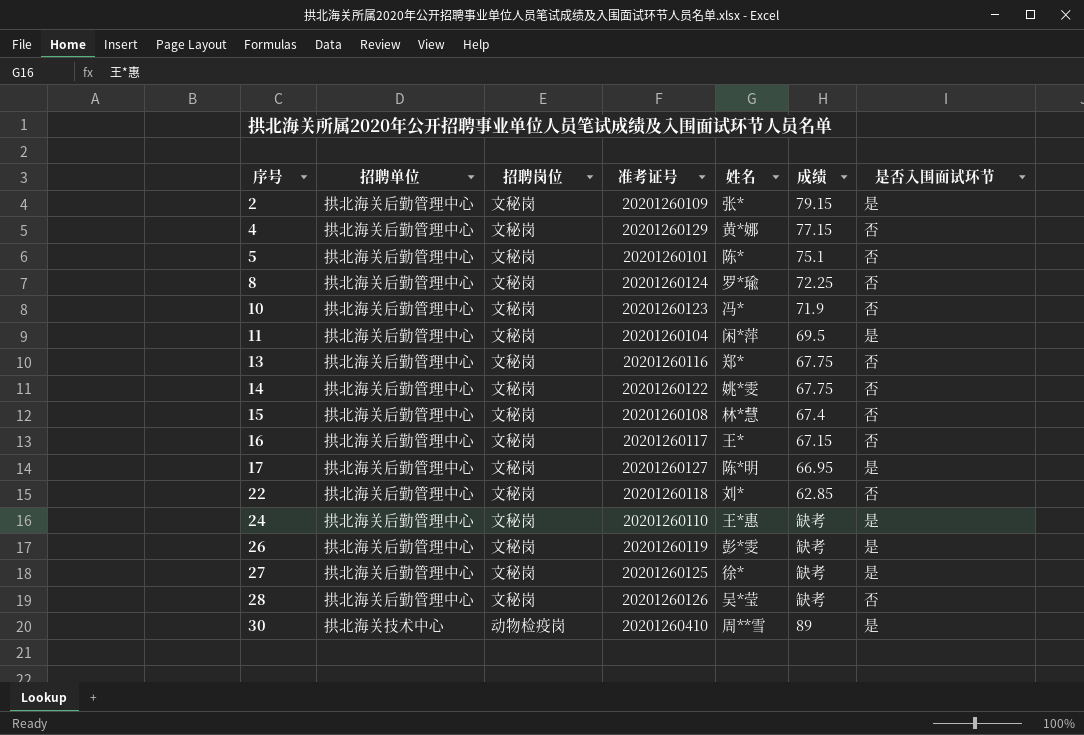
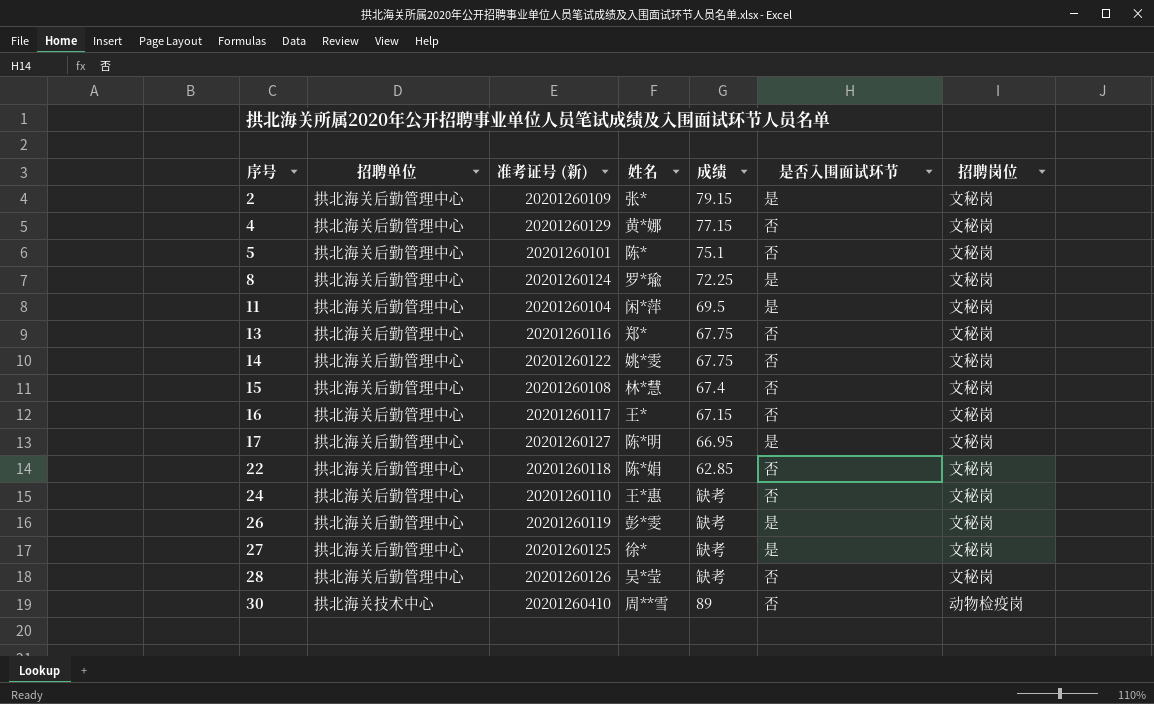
column name: 准考证号 -> 准考证号 (新)
column 招聘岗位 | position: 3 -> 7
row 10: 拱北海关后勤管理中心 | 文秘岗 | 20201260123 | 冯* | 71.9 | 否 -> none
8 | 是否入围面试环节: 否 -> 是
22 | 姓名: 刘* -> 陈*娟
24 | 是否入围面试环节: 是 -> 否
30 | 是否入围面试环节: 是 -> 否

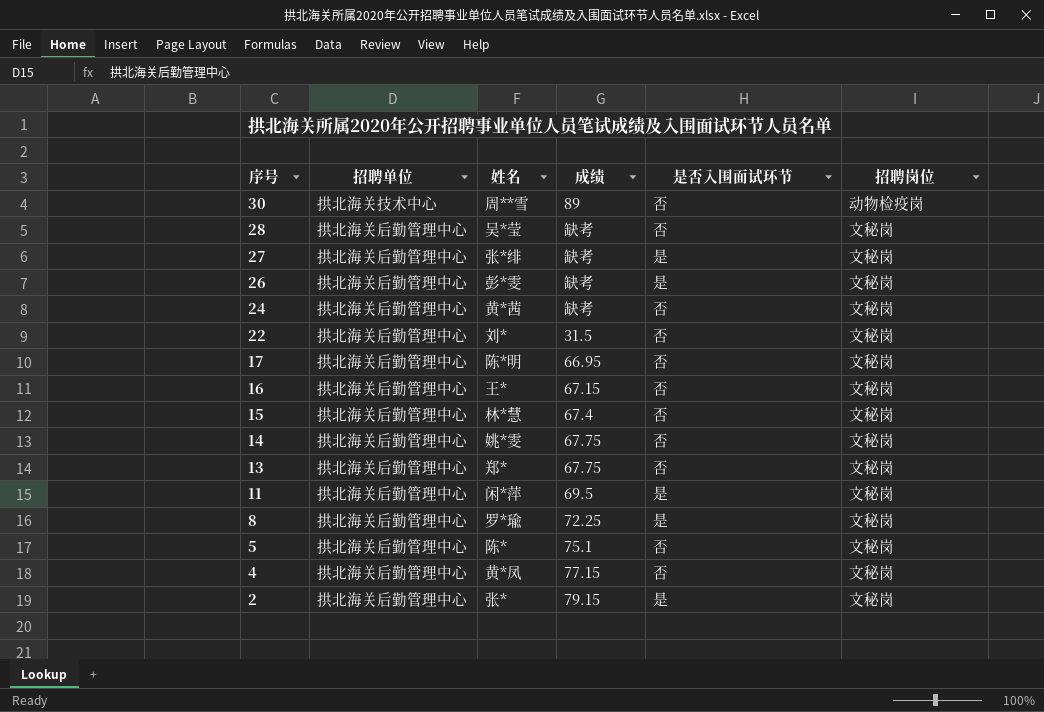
row order: 序号 ascending -> 序号 descending
column 准考证号 (新) | position: 3 -> none
27 | 姓名: 徐* -> 张*绯
24 | 姓名: 王*惠 -> 黄*茜
22 | 姓名: 陈*娟 -> 刘*
22 | 成绩: 62.85 -> 31.5
17 | 是否入围面试环节: 是 -> 否
4 | 姓名: 黄*娜 -> 黄*凤

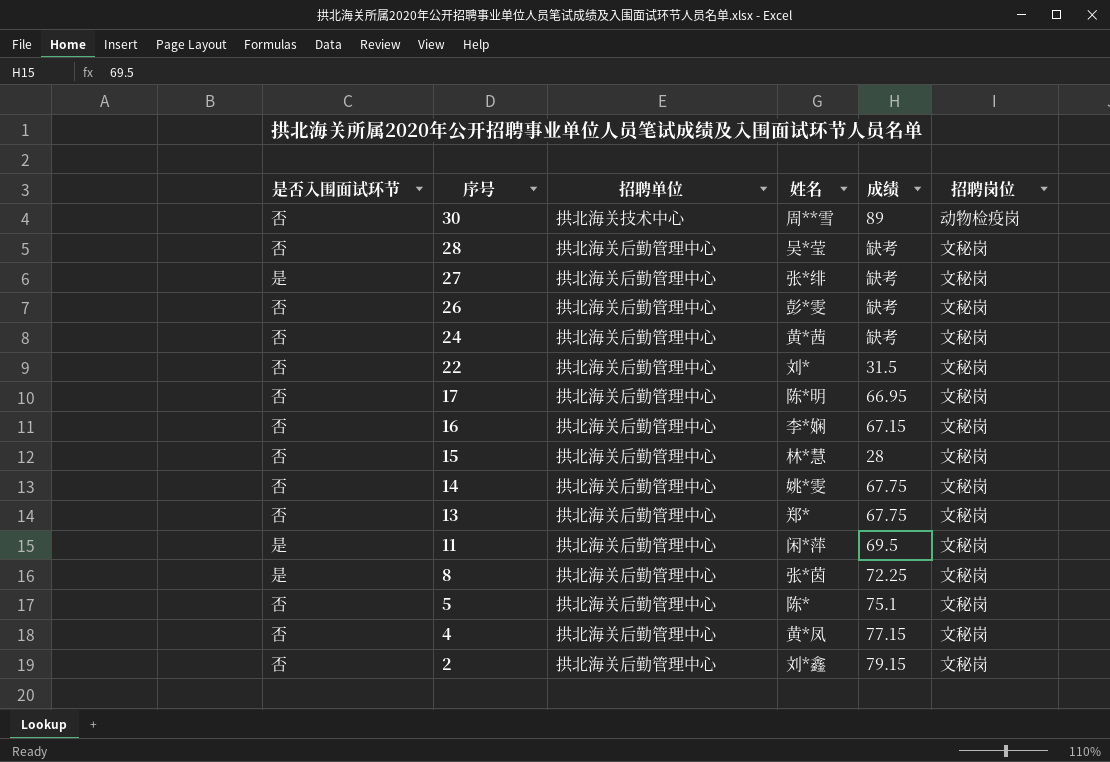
column 是否入围面试环节 | position: 5 -> 1
26 | 是否入围面试环节: 是 -> 否
16 | 姓名: 王* -> 李*娴
15 | 成绩: 67.4 -> 28
8 | 姓名: 罗*瑜 -> 张*茵
2 | 是否入围面试环节: 是 -> 否
2 | 姓名: 张* -> 刘*鑫

